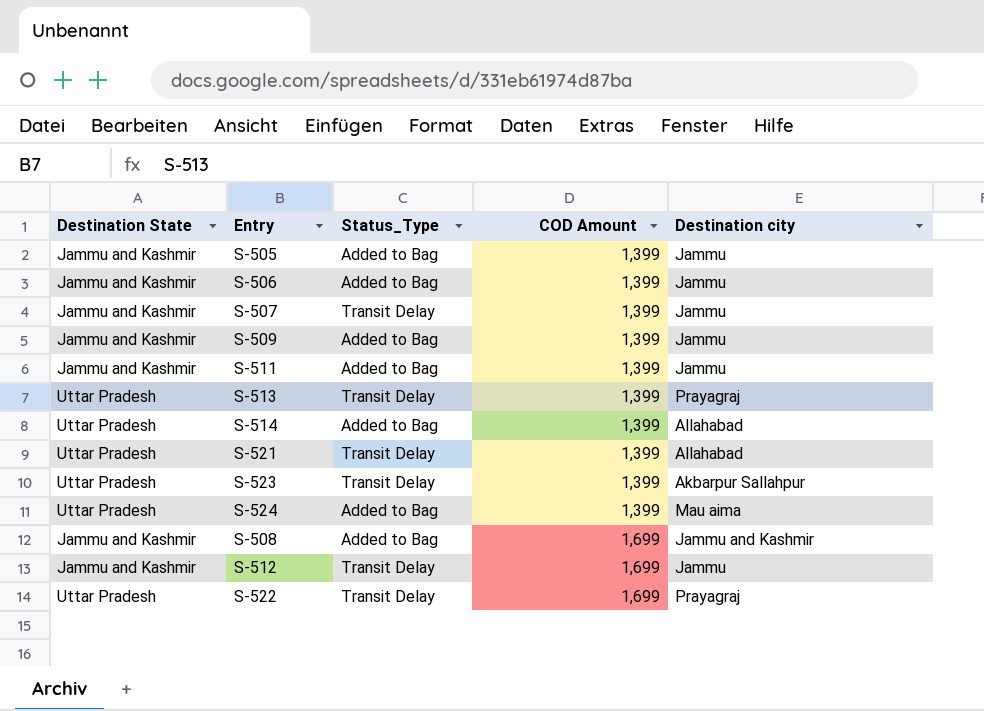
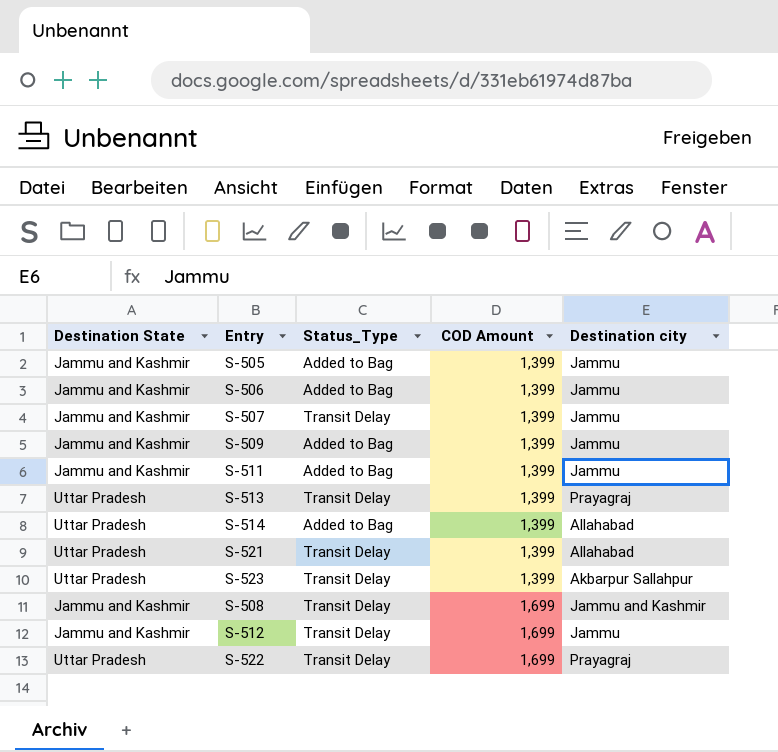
row S-524: Uttar Pradesh | Added to Bag | 1,399 | Mau aima -> none
S-508 | Status_Type: Added to Bag -> Transit Delay

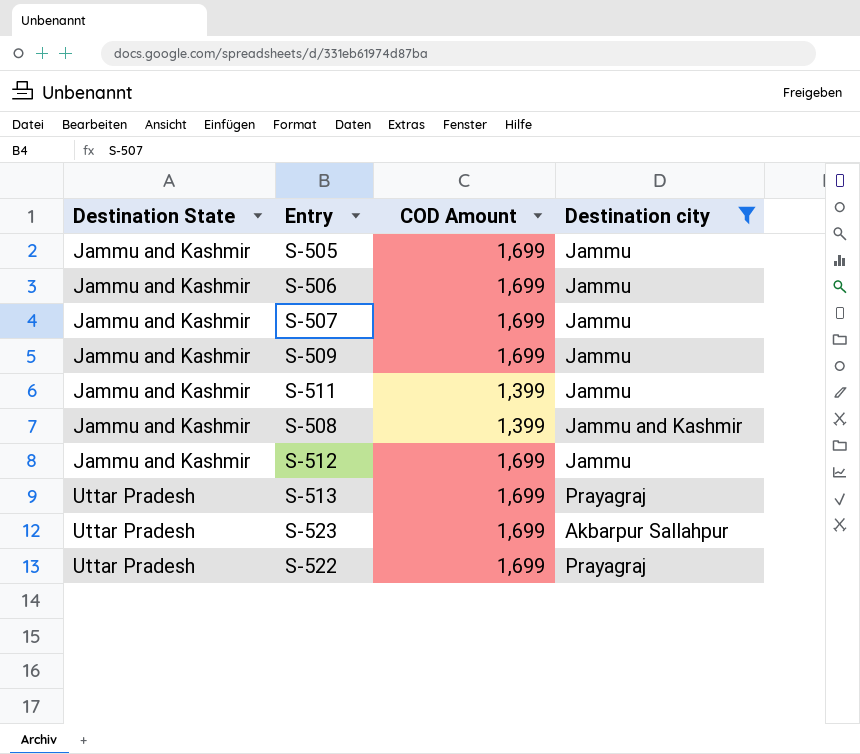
filter: none -> Destination city != Allahabad
row order: COD Amount ascending -> Destination State ascending
column Status_Type | position: 3 -> none
S-505 | COD Amount: 1,399 -> 1,699
S-506 | COD Amount: 1,399 -> 1,699
S-507 | COD Amount: 1,399 -> 1,699
S-509 | COD Amount: 1,399 -> 1,699
S-508 | COD Amount: 1,699 -> 1,399
S-513 | COD Amount: 1,399 -> 1,699
S-523 | COD Amount: 1,399 -> 1,699

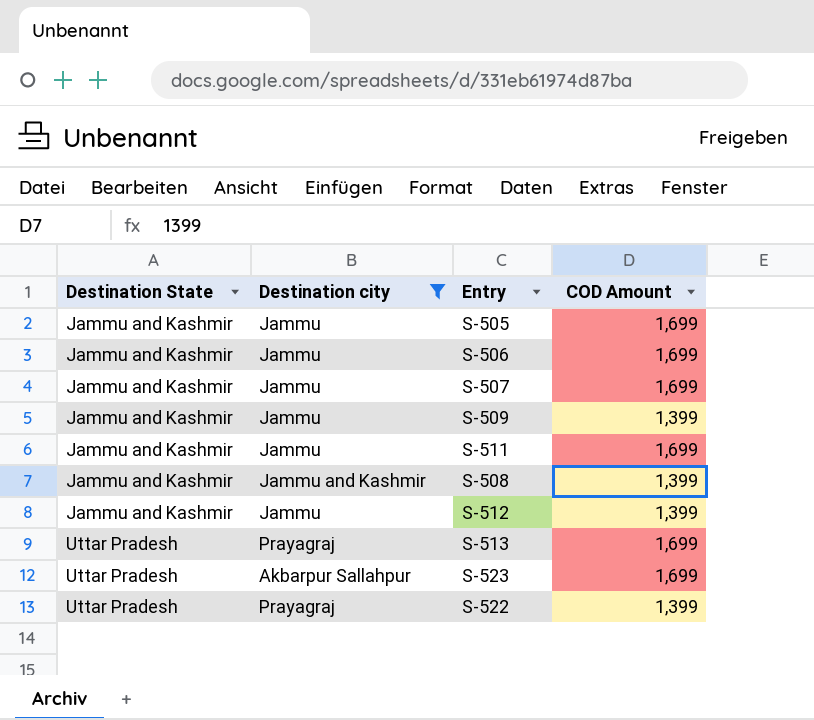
column Destination city | position: 4 -> 2
S-509 | COD Amount: 1,699 -> 1,399
S-511 | COD Amount: 1,399 -> 1,699
S-512 | COD Amount: 1,699 -> 1,399
S-522 | COD Amount: 1,699 -> 1,399

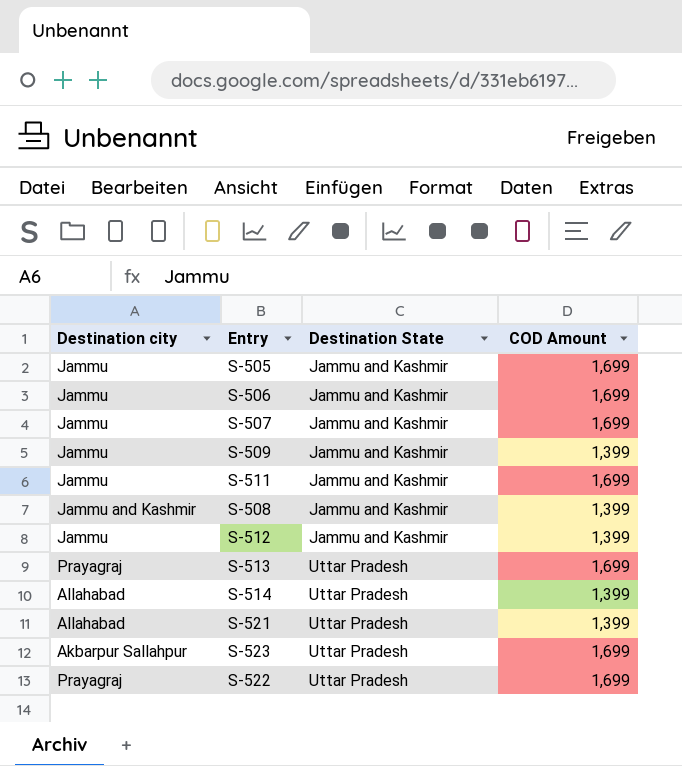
filter: Destination city != Allahabad -> none
column Destination State | position: 1 -> 3
S-522 | COD Amount: 1,399 -> 1,699

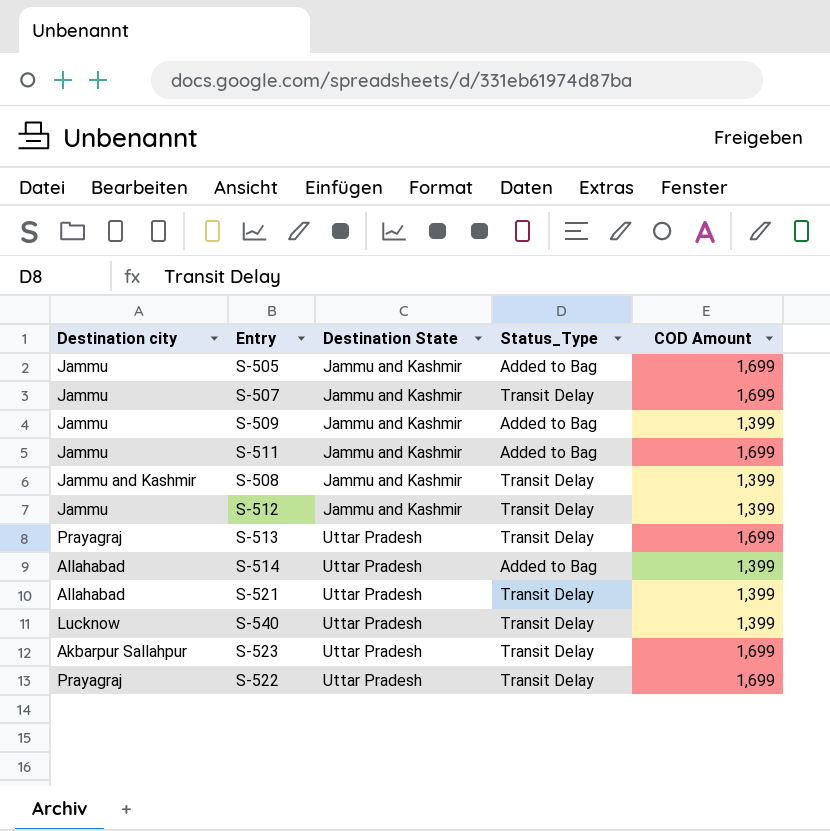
column Status_Type | position: none -> 4
row S-506: Jammu | Jammu and Kashmir | 1,699 -> none
row S-540: none -> Lucknow | Uttar Pradesh | Transit Delay | 1,399

